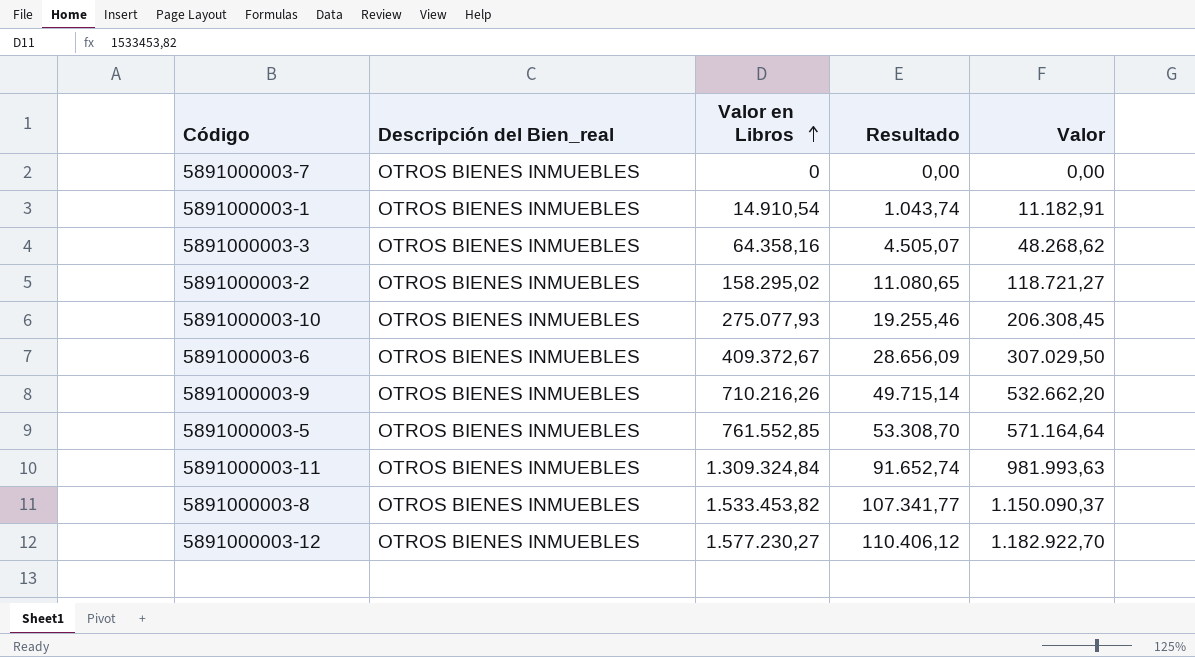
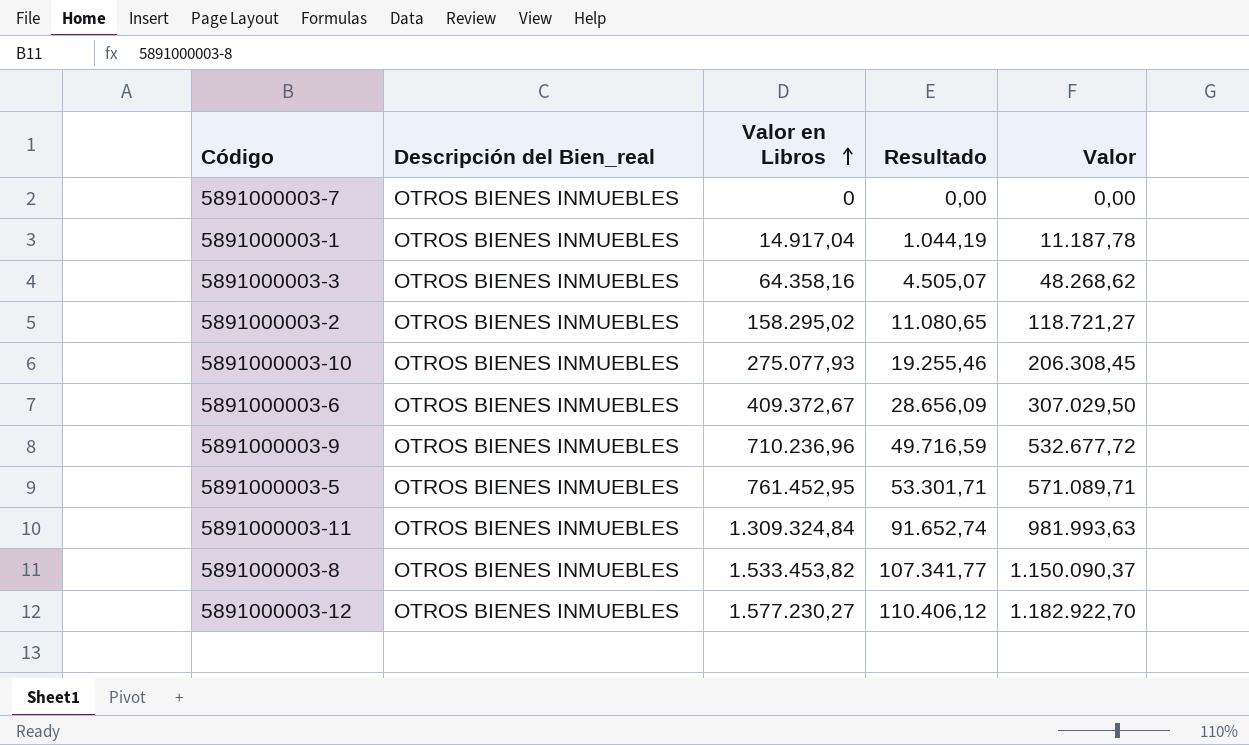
5891000003-1 | Valor en Libros: 14.910,54 -> 14.917,04
5891000003-1 | Resultado: 1.043,74 -> 1.044,19
5891000003-1 | Valor: 11.182,91 -> 11.187,78
5891000003-9 | Valor en Libros: 710.216,26 -> 710.236,96
5891000003-9 | Resultado: 49.715,14 -> 49.716,59
5891000003-9 | Valor: 532.662,20 -> 532.677,72
5891000003-5 | Valor en Libros: 761.552,85 -> 761.452,95
5891000003-5 | Resultado: 53.308,70 -> 53.301,71
5891000003-5 | Valor: 571.164,64 -> 571.089,71

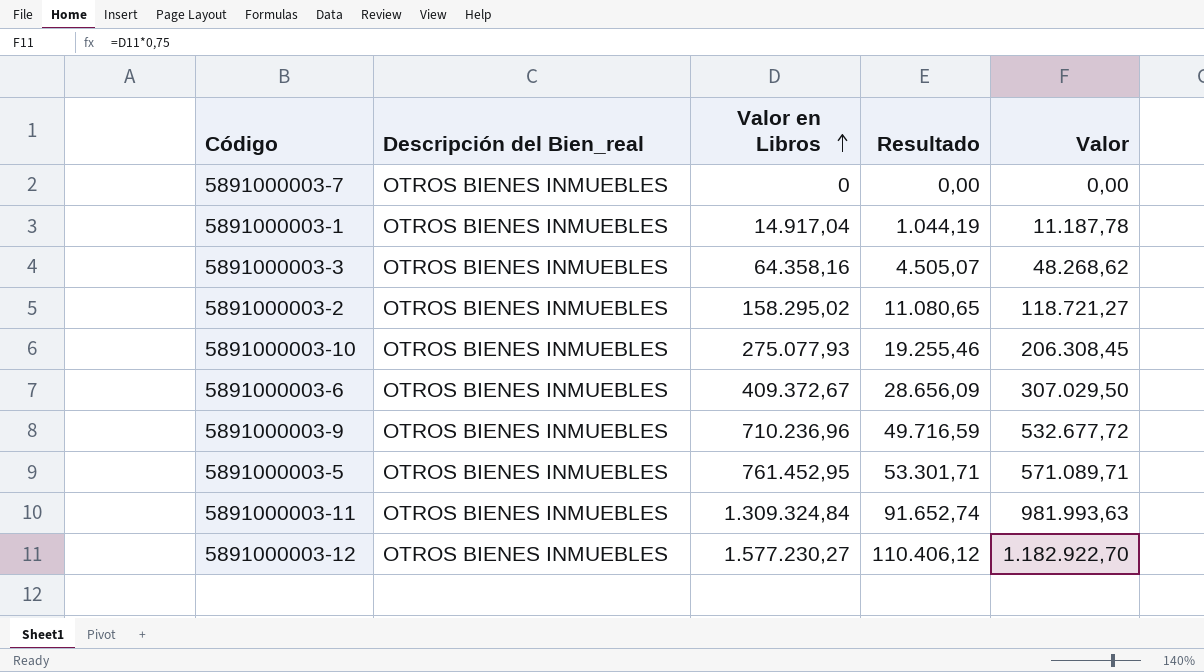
row 5891000003-8: OTROS BIENES INMUEBLES | 1.533.453,82 | 107.341,77 | 1.150.090,37 -> none

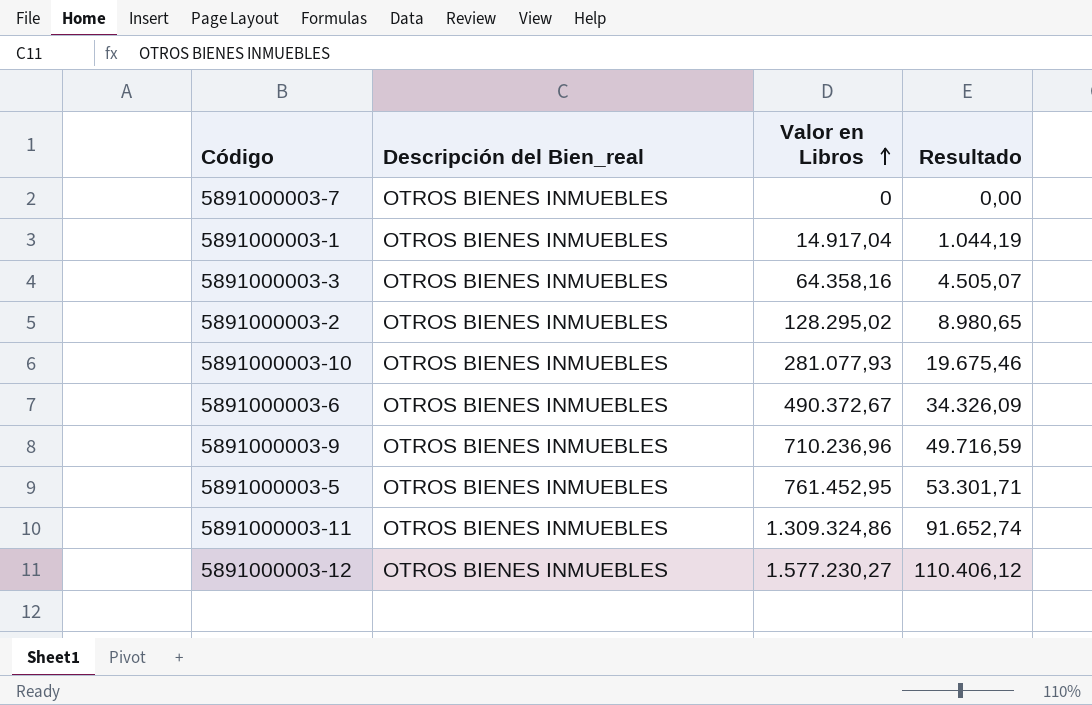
column Valor | formula: [Valor en Libros] * 0,75 -> none
5891000003-2 | Valor en Libros: 158.295,02 -> 128.295,02
5891000003-2 | Resultado: 11.080,65 -> 8.980,65
5891000003-10 | Valor en Libros: 275.077,93 -> 281.077,93
5891000003-10 | Resultado: 19.255,46 -> 19.675,46
5891000003-6 | Valor en Libros: 409.372,67 -> 490.372,67
5891000003-6 | Resultado: 28.656,09 -> 34.326,09
5891000003-11 | Valor en Libros: 1.309.324,84 -> 1.309.324,86

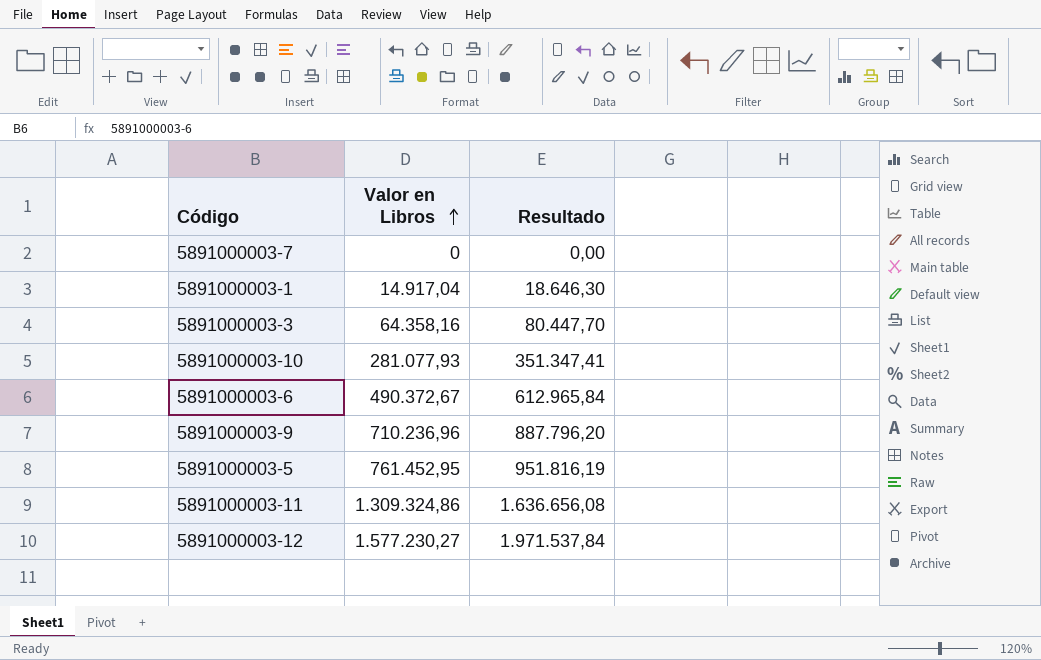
column Descripción del Bien_real | position: 2 -> none
column Resultado | formula: [Valor en Libros] * 0,07 -> [Valor en Libros] * 1,25
row 5891000003-2: OTROS BIENES INMUEBLES | 128.295,02 | 8.980,65 -> none

